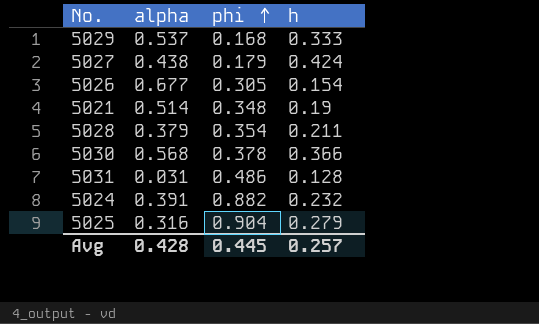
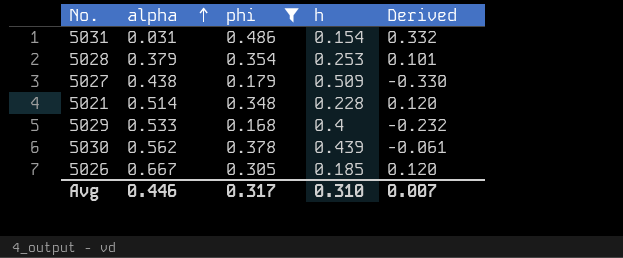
filter: none -> phi <= 0.486
row order: phi ascending -> alpha ascending
column Derived | formula: none -> [phi] - [h]
5031 | h: 0.128 -> 0.154
5028 | h: 0.211 -> 0.253
5027 | h: 0.424 -> 0.509
5021 | h: 0.19 -> 0.228
5029 | alpha: 0.537 -> 0.533
5029 | h: 0.333 -> 0.4
5030 | alpha: 0.568 -> 0.562
5030 | h: 0.366 -> 0.439
5026 | alpha: 0.677 -> 0.667
5026 | h: 0.154 -> 0.185
Avg | alpha: 0.428 -> 0.446
Avg | phi: 0.445 -> 0.317
Avg | h: 0.257 -> 0.310

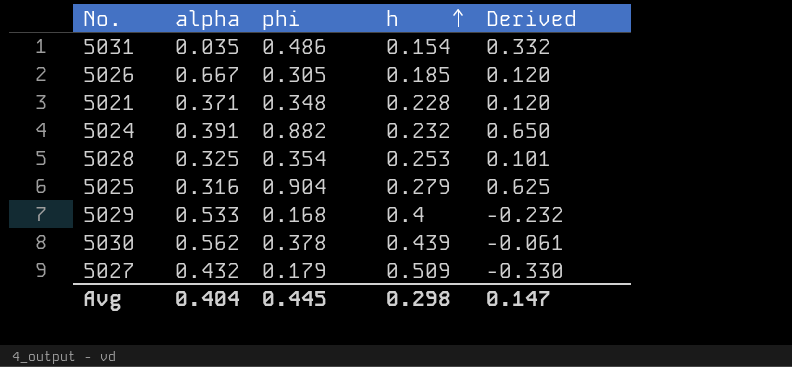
filter: phi <= 0.486 -> none
row order: alpha ascending -> h ascending
5031 | alpha: 0.031 -> 0.035
5021 | alpha: 0.514 -> 0.371
5028 | alpha: 0.379 -> 0.325
5027 | alpha: 0.438 -> 0.432
Avg | alpha: 0.446 -> 0.404
Avg | phi: 0.317 -> 0.445
Avg | h: 0.310 -> 0.298
Avg | Derived: 0.007 -> 0.147

